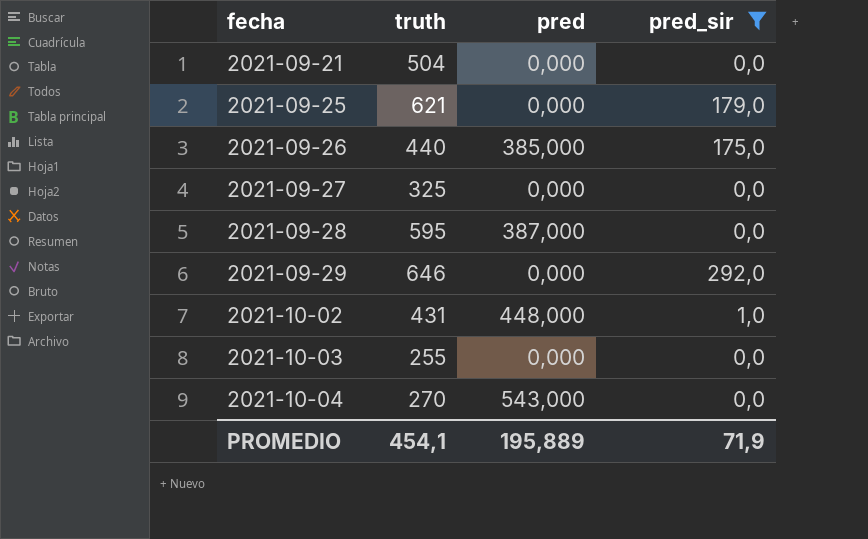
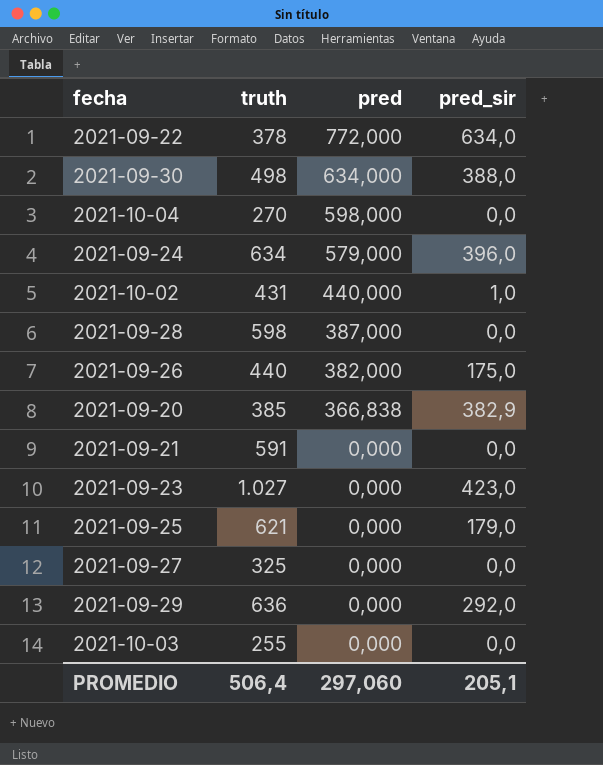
filter: pred_sir <= 292,0 -> none
row order: fecha ascending -> pred descending
2021-10-04 | pred: 543,000 -> 598,000
2021-10-02 | pred: 448,000 -> 440,000
2021-09-28 | truth: 595 -> 598
2021-09-26 | pred: 385,000 -> 382,000
2021-09-21 | truth: 504 -> 591
2021-09-29 | truth: 646 -> 636
PROMEDIO | truth: 454,1 -> 506,4
PROMEDIO | pred: 195,889 -> 297,060
PROMEDIO | pred_sir: 71,9 -> 205,1

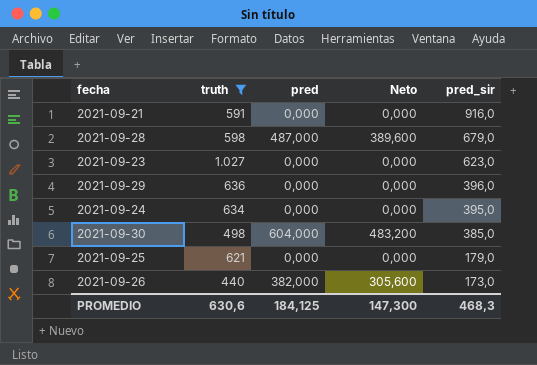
filter: none -> truth >= 440
row order: pred descending -> pred_sir descending
column Neto | formula: none -> [pred] * 0,8
2021-09-21 | pred_sir: 0,0 -> 916,0
2021-09-28 | pred: 387,000 -> 487,000
2021-09-28 | pred_sir: 0,0 -> 679,0
2021-09-23 | pred_sir: 423,0 -> 623,0
2021-09-29 | pred_sir: 292,0 -> 396,0
2021-09-24 | pred: 579,000 -> 0,000
2021-09-24 | pred_sir: 396,0 -> 395,0
2021-09-30 | pred: 634,000 -> 604,000
2021-09-30 | pred_sir: 388,0 -> 385,0
2021-09-26 | pred_sir: 175,0 -> 173,0
PROMEDIO | truth: 506,4 -> 630,6
PROMEDIO | pred: 297,060 -> 184,125
PROMEDIO | pred_sir: 205,1 -> 468,3

